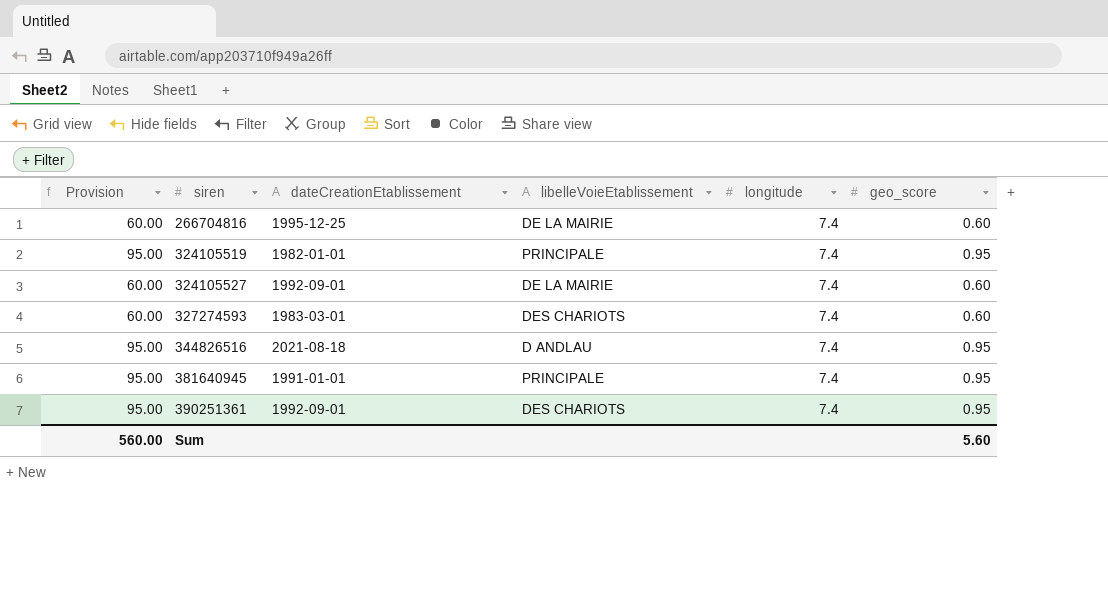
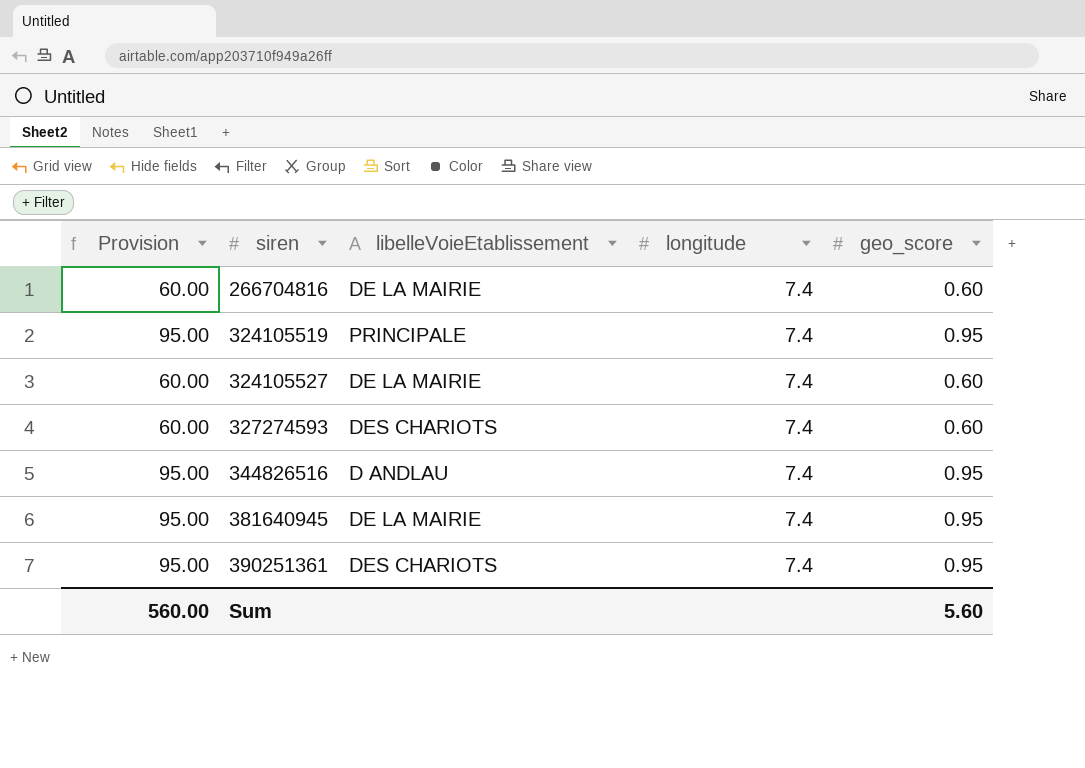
column dateCreationEtablissement | position: 3 -> none
381640945 | libelleVoieEtablissement: PRINCIPALE -> DE LA MAIRIE

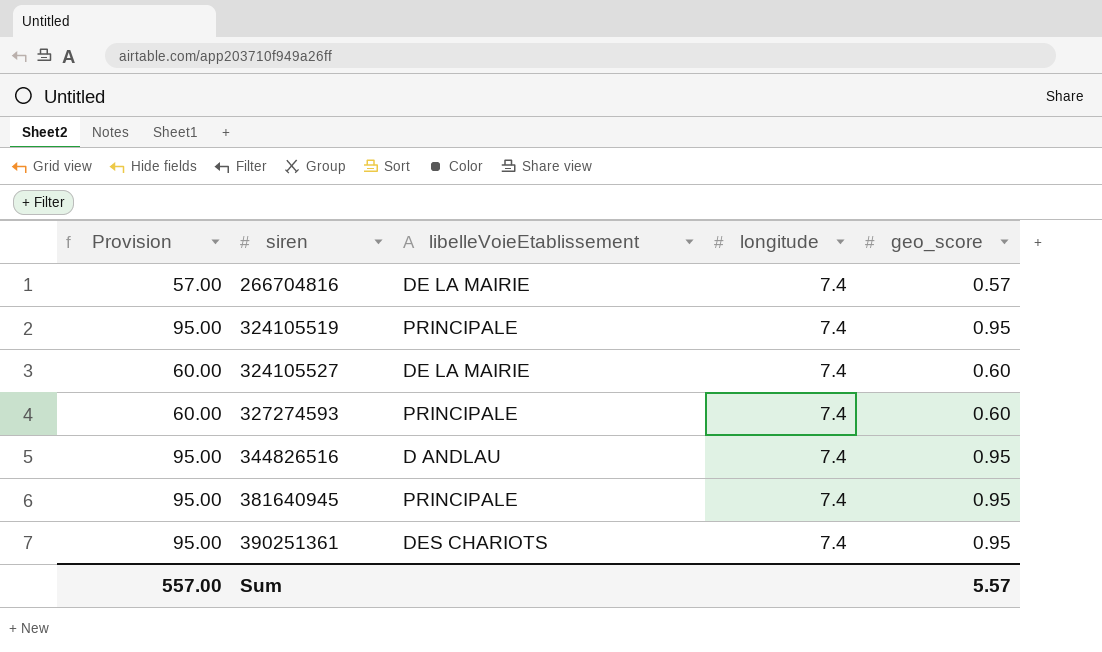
266704816 | Provision: 60.00 -> 57.00
266704816 | geo_score: 0.60 -> 0.57
327274593 | libelleVoieEtablissement: DES CHARIOTS -> PRINCIPALE
381640945 | libelleVoieEtablissement: DE LA MAIRIE -> PRINCIPALE
Sum | Provision: 560.00 -> 557.00
Sum | geo_score: 5.60 -> 5.57

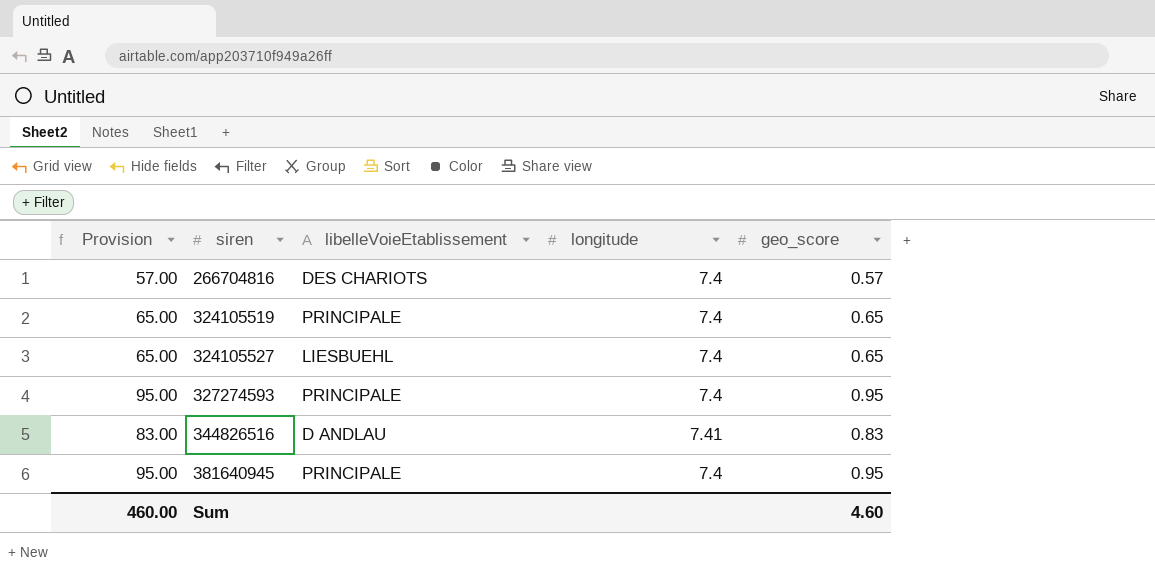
row 390251361: 95.00 | DES CHARIOTS | 7.4 | 0.95 -> none
266704816 | libelleVoieEtablissement: DE LA MAIRIE -> DES CHARIOTS
324105519 | Provision: 95.00 -> 65.00
324105519 | geo_score: 0.95 -> 0.65
324105527 | Provision: 60.00 -> 65.00
324105527 | libelleVoieEtablissement: DE LA MAIRIE -> LIESBUEHL
324105527 | geo_score: 0.60 -> 0.65
327274593 | Provision: 60.00 -> 95.00
327274593 | geo_score: 0.60 -> 0.95
344826516 | Provision: 95.00 -> 83.00
344826516 | longitude: 7.4 -> 7.41
344826516 | geo_score: 0.95 -> 0.83
Sum | Provision: 557.00 -> 460.00
Sum | geo_score: 5.57 -> 4.60

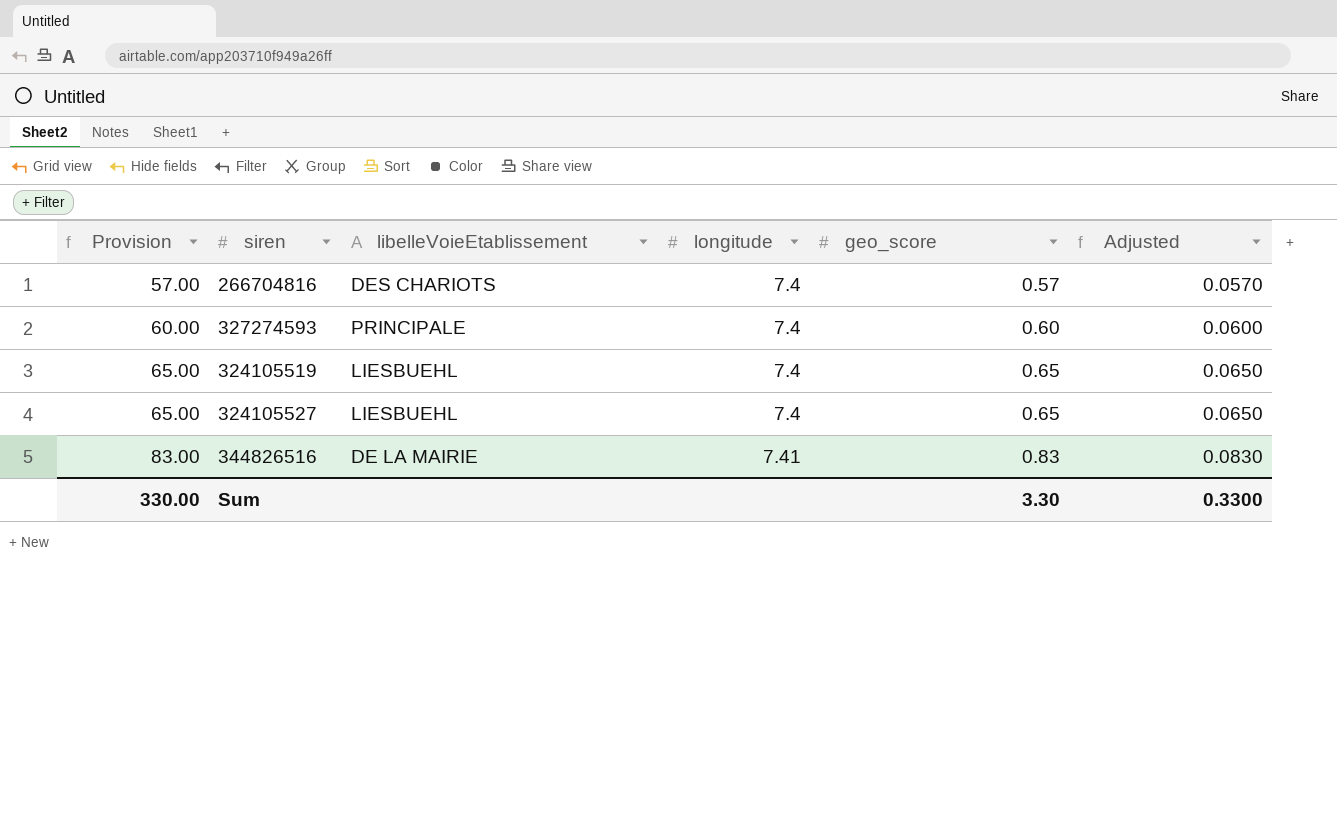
row order: siren ascending -> Provision ascending
column Adjusted | formula: none -> [geo_score] * 0.1
row 381640945: 95.00 | PRINCIPALE | 7.4 | 0.95 -> none
327274593 | Provision: 95.00 -> 60.00
327274593 | geo_score: 0.95 -> 0.60
324105519 | libelleVoieEtablissement: PRINCIPALE -> LIESBUEHL
344826516 | libelleVoieEtablissement: D ANDLAU -> DE LA MAIRIE
Sum | Provision: 460.00 -> 330.00
Sum | geo_score: 4.60 -> 3.30

